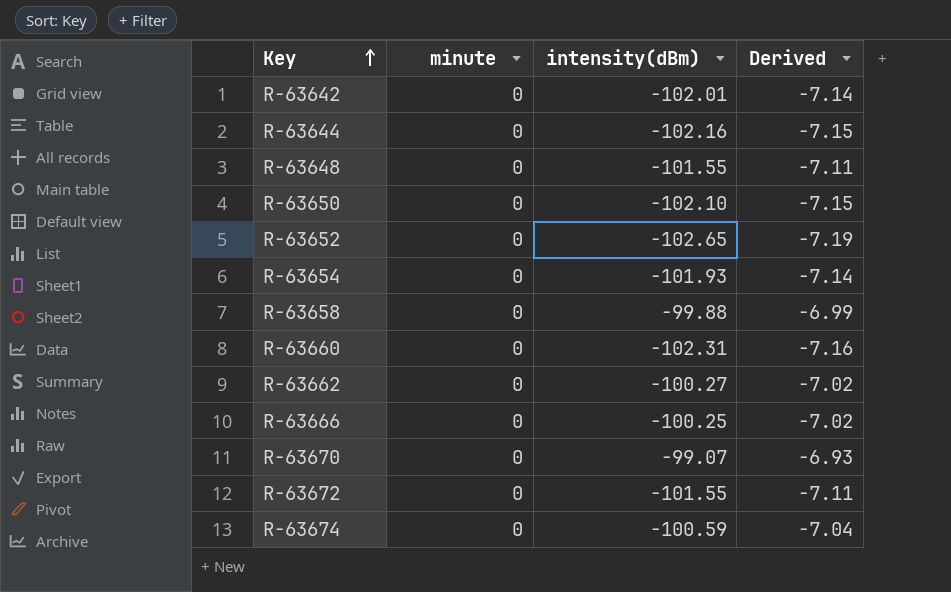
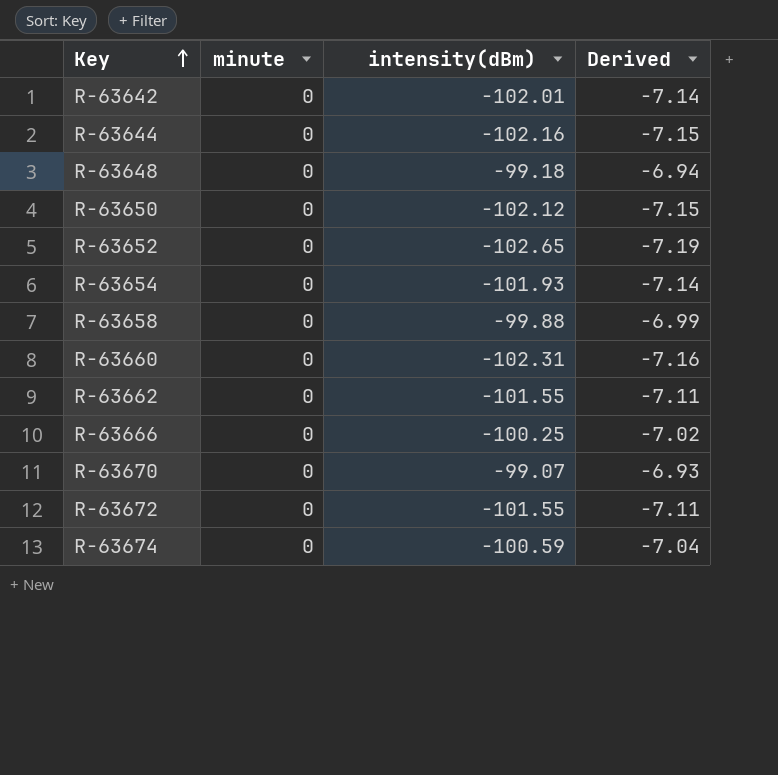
R-63648 | intensity(dBm): -101.55 -> -99.18
R-63648 | Derived: -7.11 -> -6.94
R-63650 | intensity(dBm): -102.10 -> -102.12
R-63662 | intensity(dBm): -100.27 -> -101.55
R-63662 | Derived: -7.02 -> -7.11

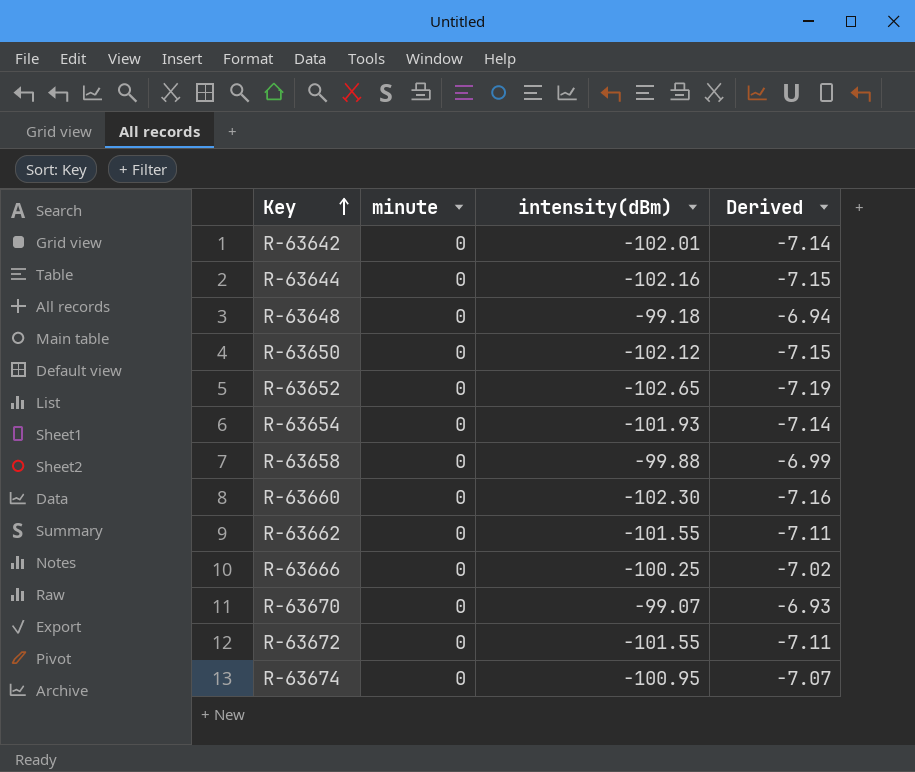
R-63660 | intensity(dBm): -102.31 -> -102.30
R-63674 | intensity(dBm): -100.59 -> -100.95
R-63674 | Derived: -7.04 -> -7.07

